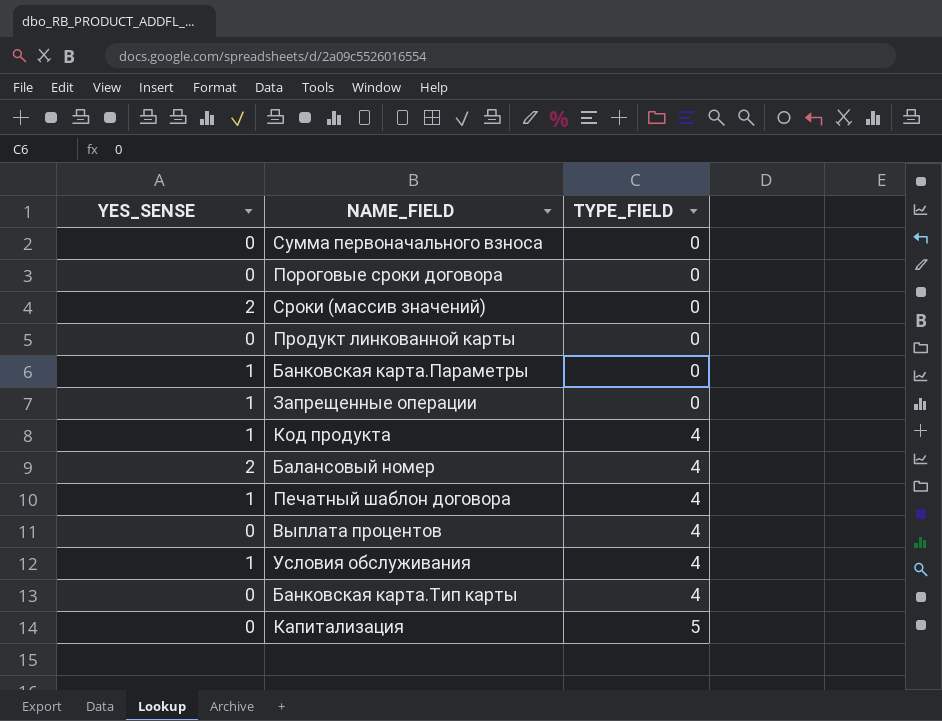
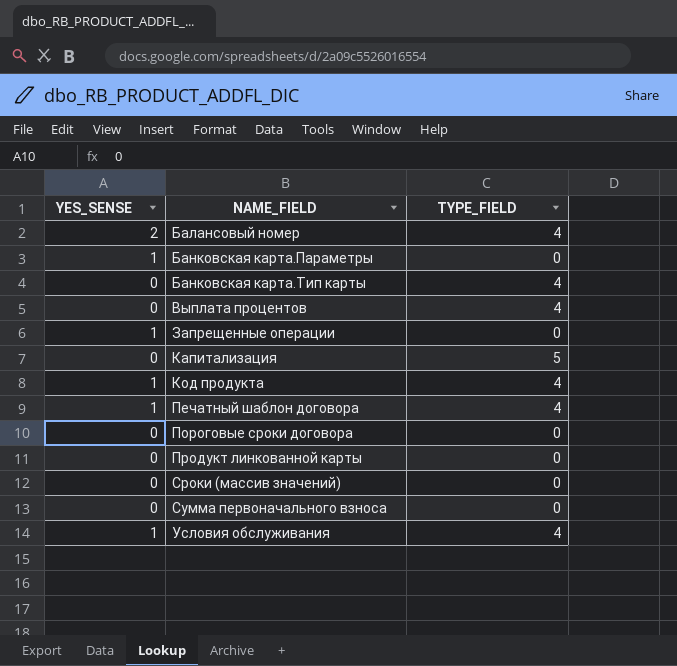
row order: TYPE_FIELD ascending -> NAME_FIELD ascending
Сроки (массив значений) | YES_SENSE: 2 -> 0

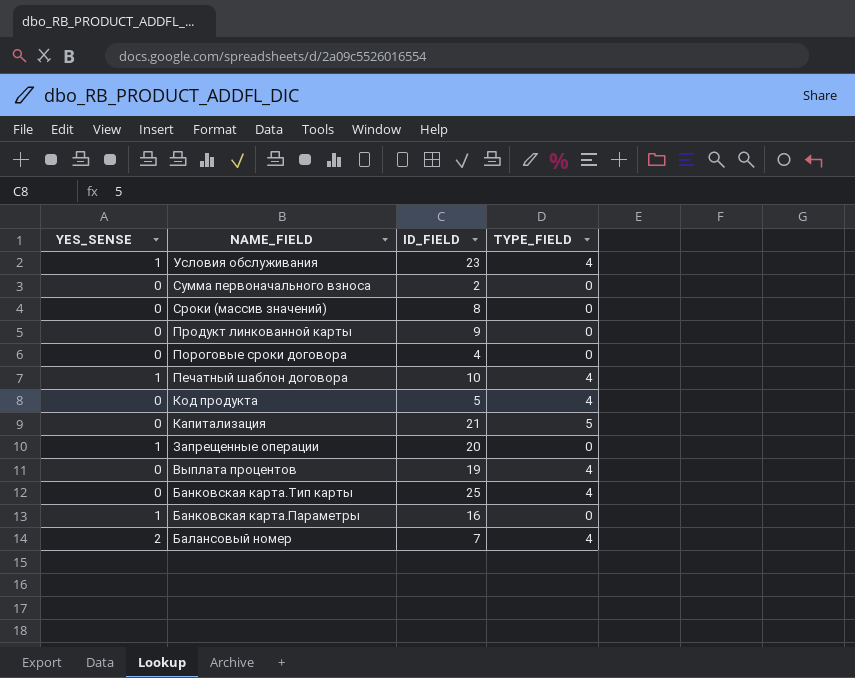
row order: NAME_FIELD ascending -> NAME_FIELD descending
column ID_FIELD | position: none -> 3
Код продукта | YES_SENSE: 1 -> 0

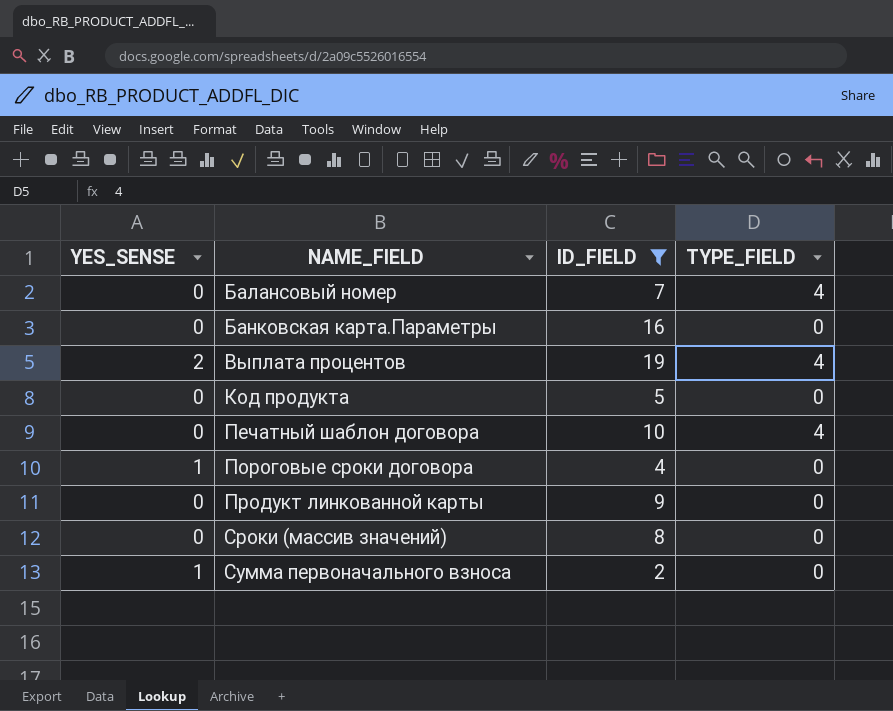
filter: none -> ID_FIELD <= 19
row order: NAME_FIELD descending -> NAME_FIELD ascending
Балансовый номер | YES_SENSE: 2 -> 0
Банковская карта.Параметры | YES_SENSE: 1 -> 0
Выплата процентов | YES_SENSE: 0 -> 2
Код продукта | TYPE_FIELD: 4 -> 0
Печатный шаблон договора | YES_SENSE: 1 -> 0
Пороговые сроки договора | YES_SENSE: 0 -> 1
Сумма первоначального взноса | YES_SENSE: 0 -> 1

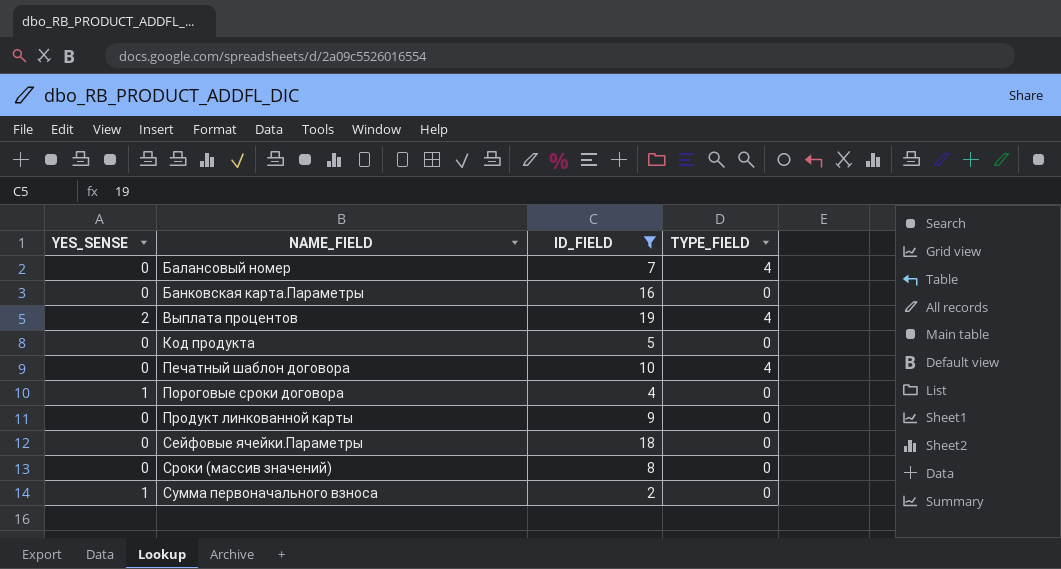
row Сейфовые ячейки.Параметры: none -> 0 | 18 | 0

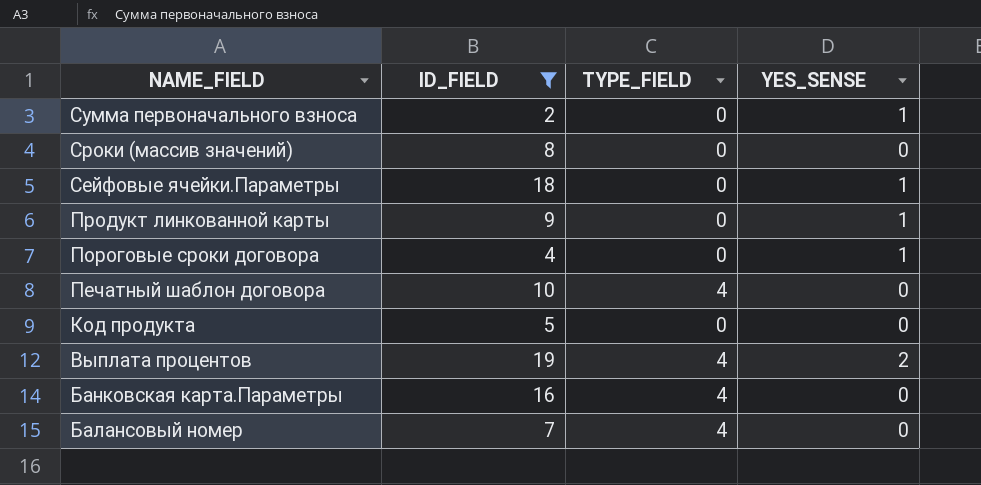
row order: NAME_FIELD ascending -> NAME_FIELD descending
column YES_SENSE | position: 1 -> 4
Сейфовые ячейки.Параметры | YES_SENSE: 0 -> 1
Продукт линкованной карты | YES_SENSE: 0 -> 1
Банковская карта.Параметры | TYPE_FIELD: 0 -> 4

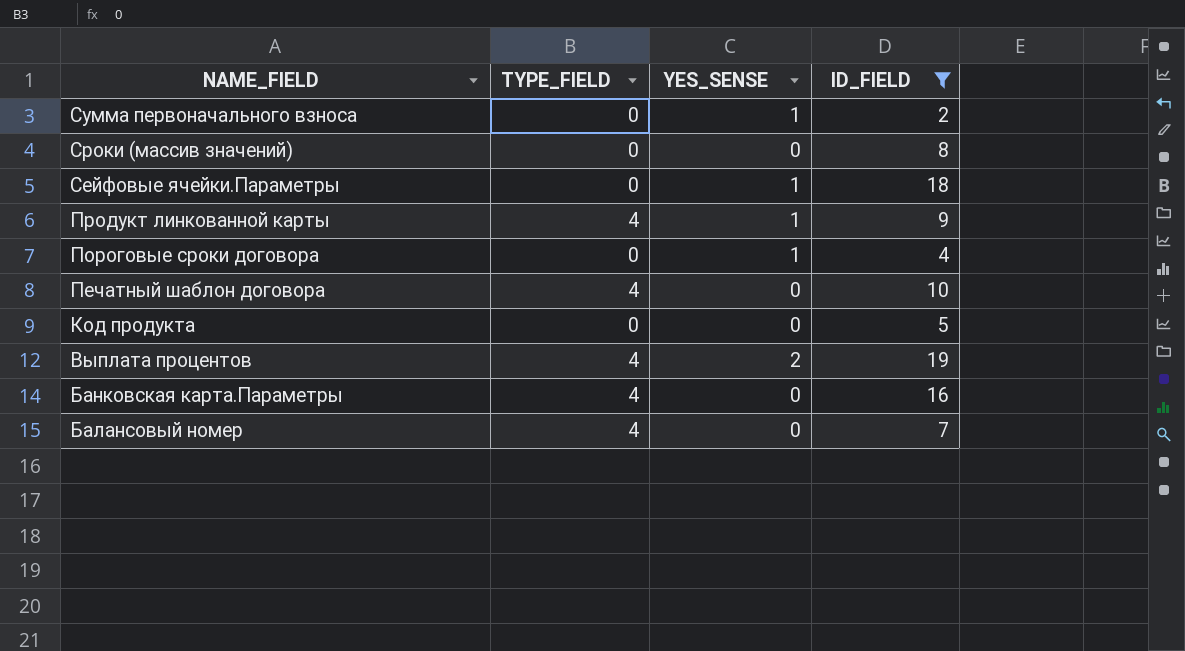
column ID_FIELD | position: 2 -> 4
Продукт линкованной карты | TYPE_FIELD: 0 -> 4

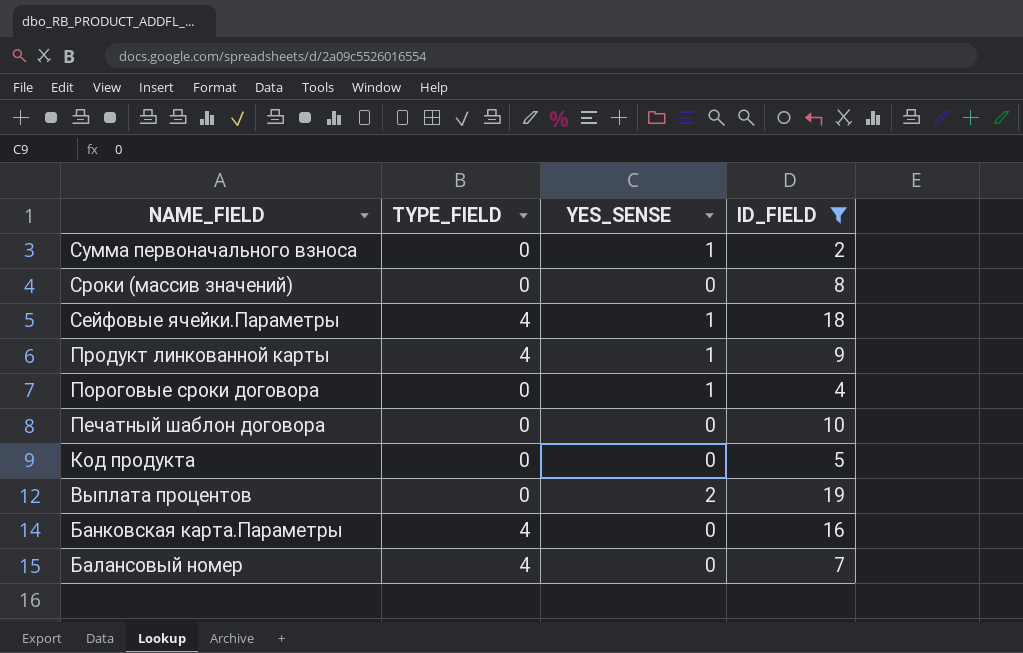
Сейфовые ячейки.Параметры | TYPE_FIELD: 0 -> 4
Печатный шаблон договора | TYPE_FIELD: 4 -> 0
Выплата процентов | TYPE_FIELD: 4 -> 0

